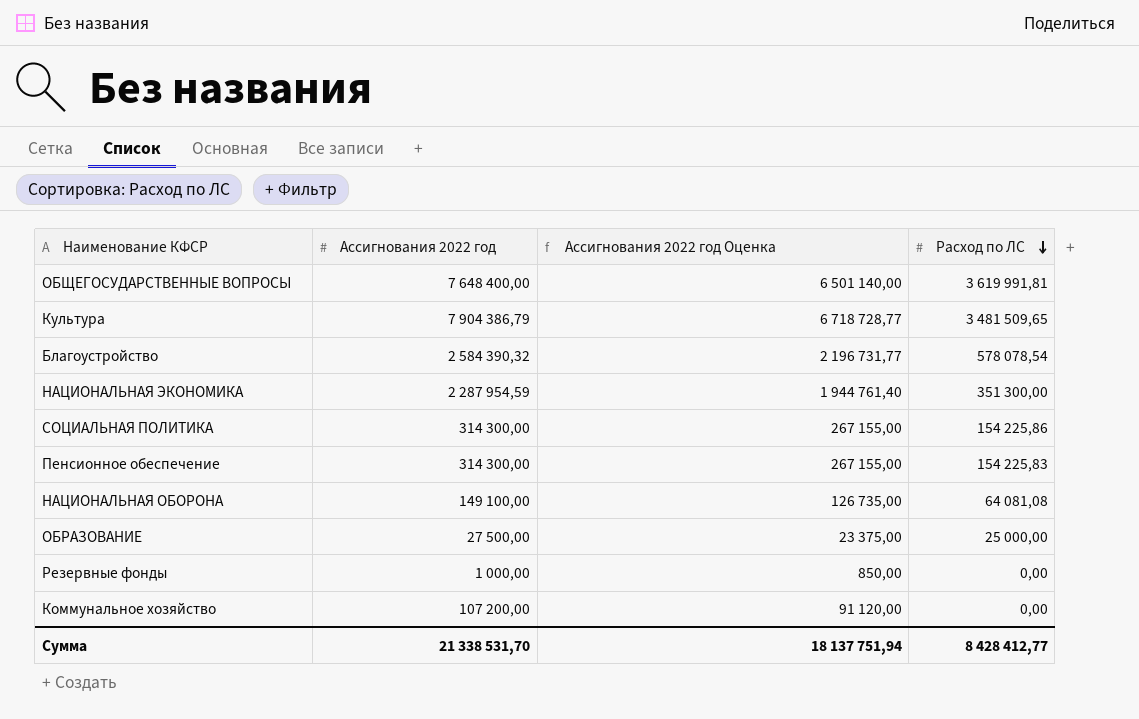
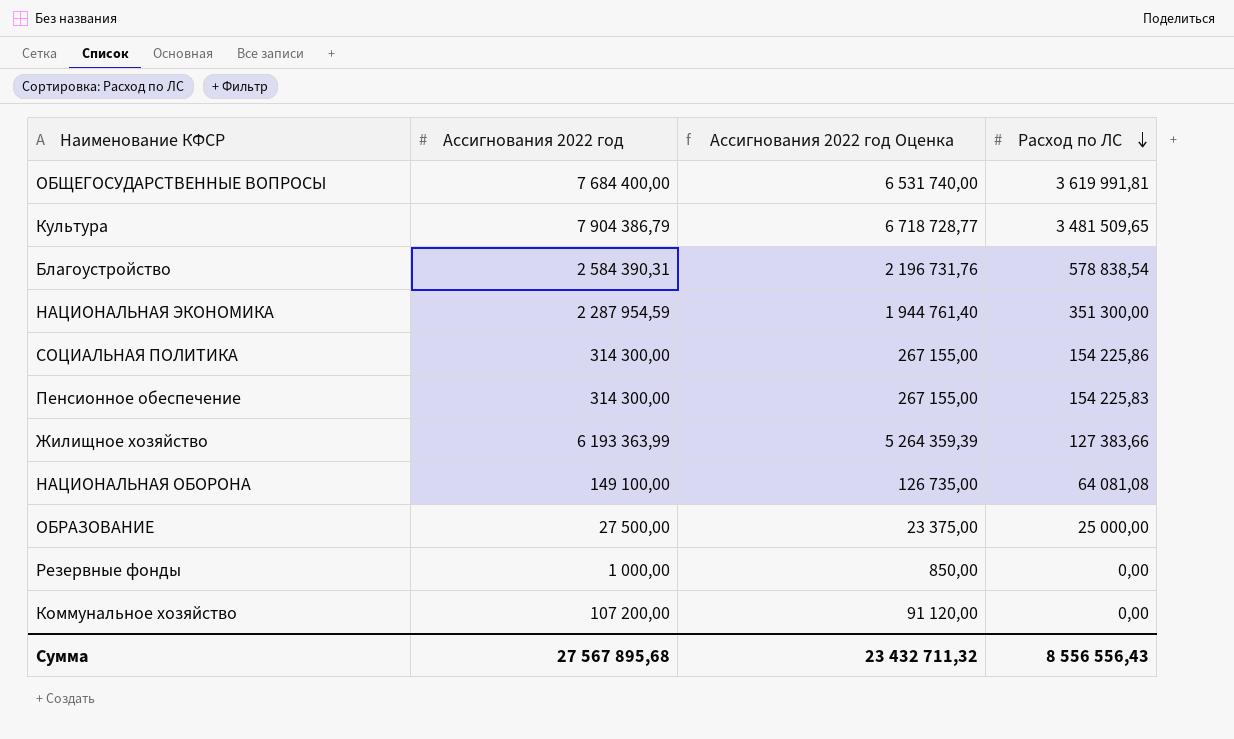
ОБЩЕГОСУДАРСТВЕННЫЕ ВОПРОСЫ | Ассигнования 2022 год: 7 648 400,00 -> 7 684 400,00
ОБЩЕГОСУДАРСТВЕННЫЕ ВОПРОСЫ | Ассигнования 2022 год Оценка: 6 501 140,00 -> 6 531 740,00
Благоустройство | Ассигнования 2022 год: 2 584 390,32 -> 2 584 390,31
Благоустройство | Ассигнования 2022 год Оценка: 2 196 731,77 -> 2 196 731,76
Благоустройство | Расход по ЛС: 578 078,54 -> 578 838,54
row Жилищное хозяйство: none -> 6 193 363,99 | 5 264 359,39 | 127 383,66
Сумма | Ассигнования 2022 год: 21 338 531,70 -> 27 567 895,68
Сумма | Ассигнования 2022 год Оценка: 18 137 751,94 -> 23 432 711,32
Сумма | Расход по ЛС: 8 428 412,77 -> 8 556 556,43

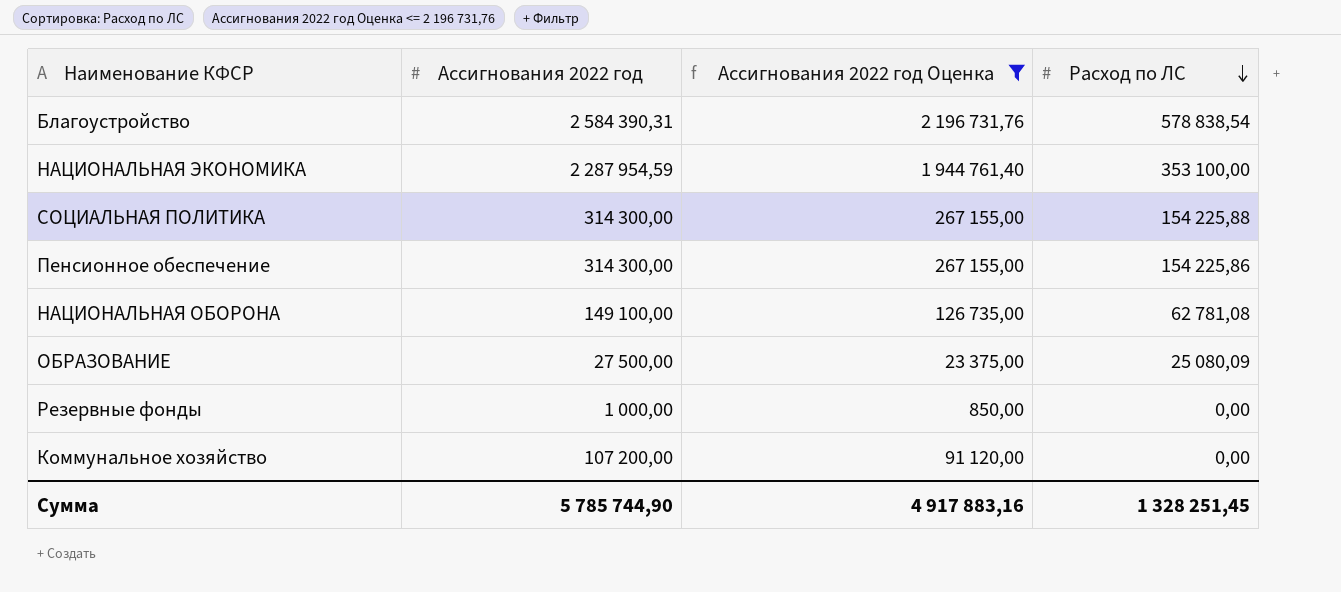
filter: none -> Ассигнования 2022 год Оценка <= 2 196 731,76
НАЦИОНАЛЬНАЯ ЭКОНОМИКА | Расход по ЛС: 351 300,00 -> 353 100,00
СОЦИАЛЬНАЯ ПОЛИТИКА | Расход по ЛС: 154 225,86 -> 154 225,88
Пенсионное обеспечение | Расход по ЛС: 154 225,83 -> 154 225,86
НАЦИОНАЛЬНАЯ ОБОРОНА | Расход по ЛС: 64 081,08 -> 62 781,08
ОБРАЗОВАНИЕ | Расход по ЛС: 25 000,00 -> 25 080,09
Сумма | Ассигнования 2022 год: 27 567 895,68 -> 5 785 744,90
Сумма | Ассигнования 2022 год Оценка: 23 432 711,32 -> 4 917 883,16
Сумма | Расход по ЛС: 8 556 556,43 -> 1 328 251,45

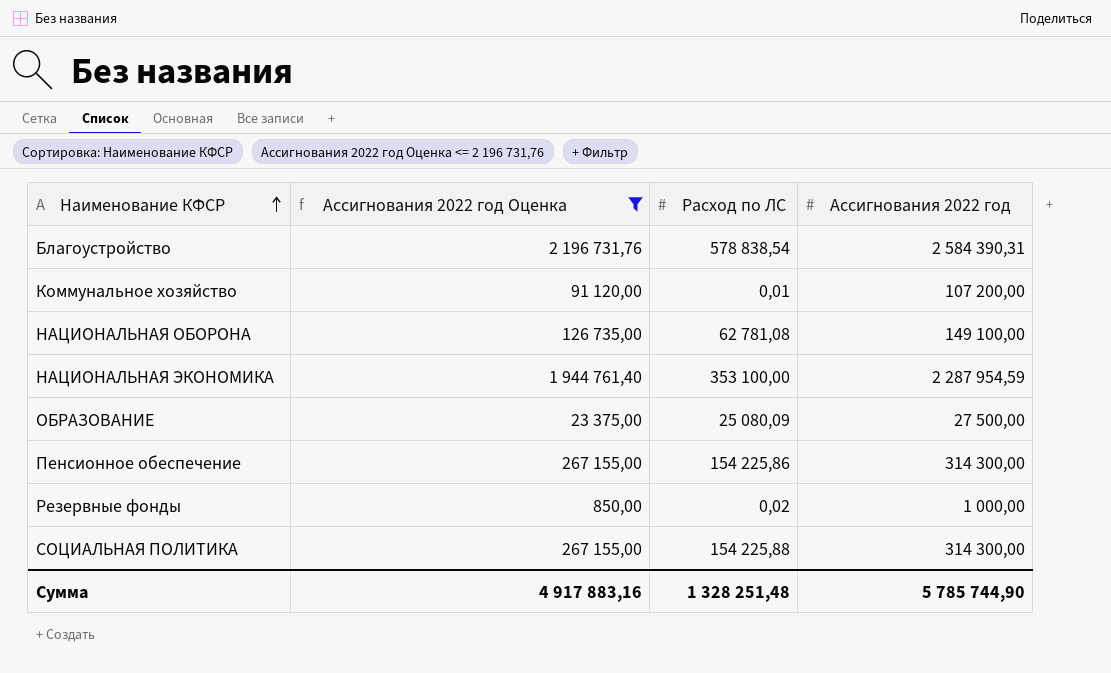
row order: Расход по ЛС descending -> Наименование КФСР ascending
column Ассигнования 2022 год | position: 2 -> 4
Коммунальное хозяйство | Расход по ЛС: 0,00 -> 0,01
Резервные фонды | Расход по ЛС: 0,00 -> 0,02
Сумма | Расход по ЛС: 1 328 251,45 -> 1 328 251,48

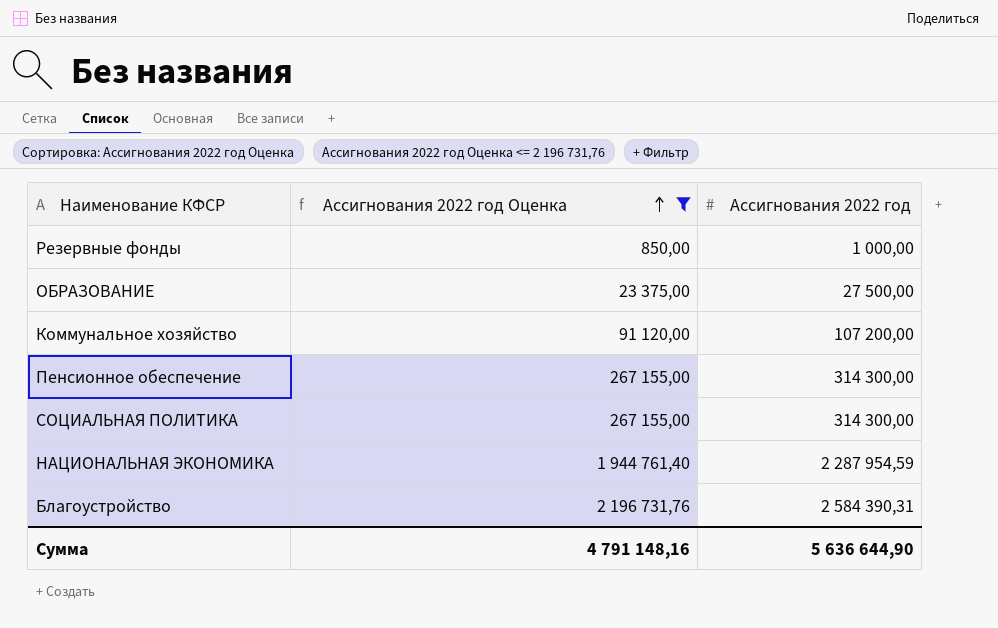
row order: Наименование КФСР ascending -> Ассигнования 2022 год Оценка ascending
column Расход по ЛС | position: 3 -> none
row НАЦИОНАЛЬНАЯ ОБОРОНА: 126 735,00 | 62 781,08 | 149 100,00 -> none
Сумма | Ассигнования 2022 год Оценка: 4 917 883,16 -> 4 791 148,16
Сумма | Ассигнования 2022 год: 5 785 744,90 -> 5 636 644,90

